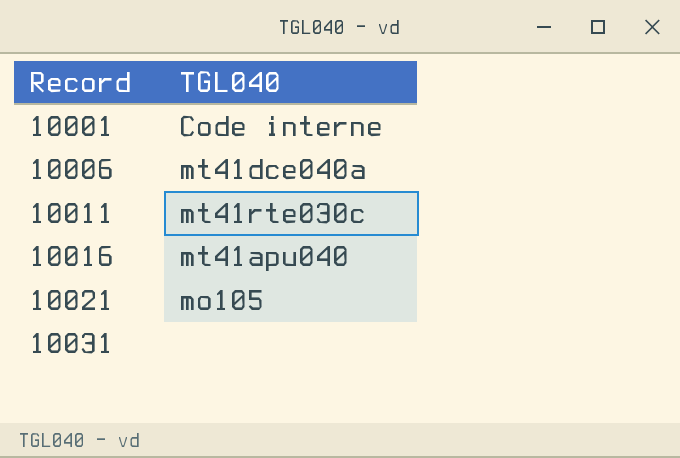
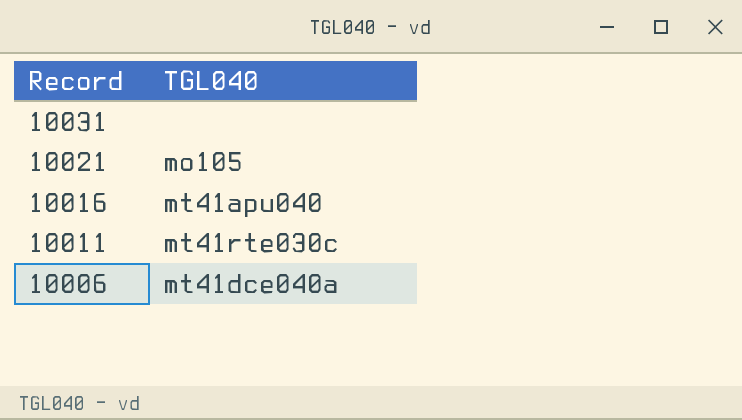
row order: Record ascending -> Record descending
row 10001: Code interne -> none

